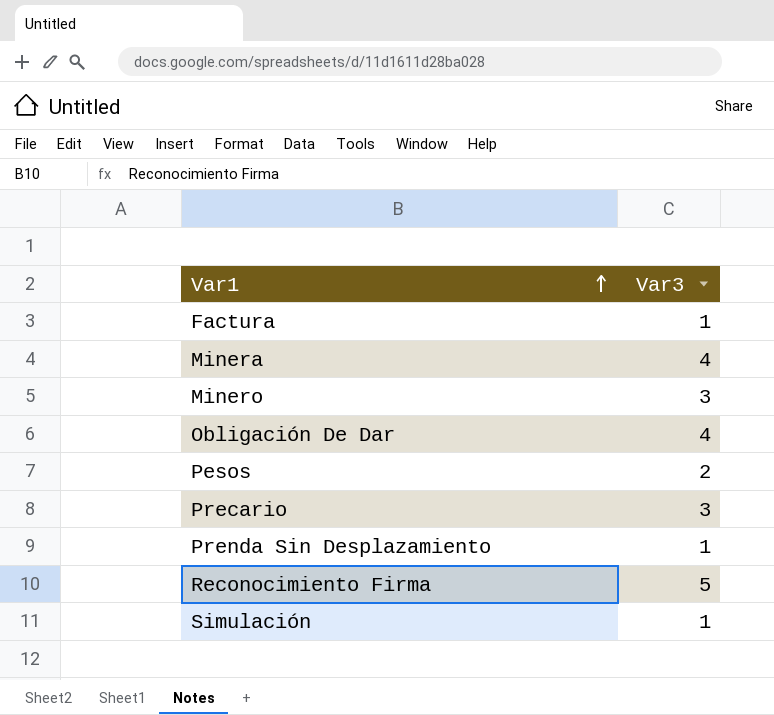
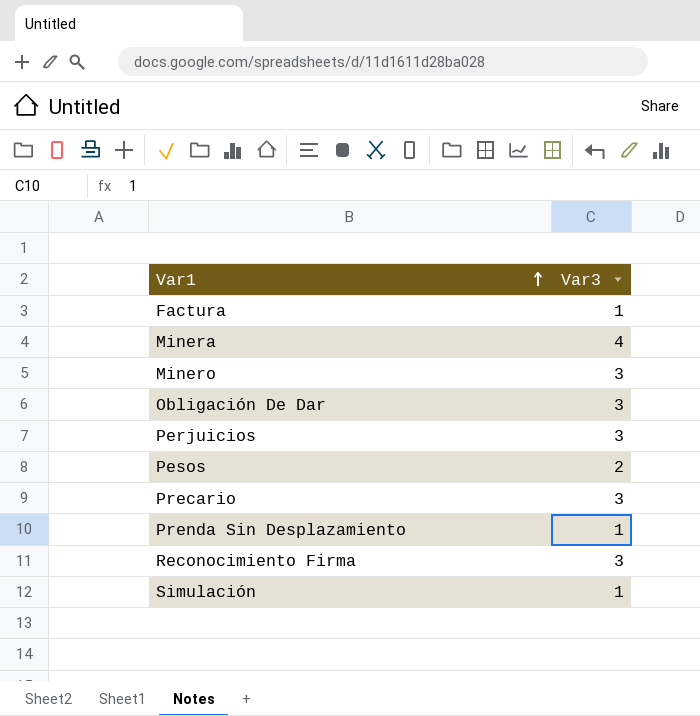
Obligación De Dar | Var3: 4 -> 3
row Perjuicios: none -> 3
Reconocimiento Firma | Var3: 5 -> 3

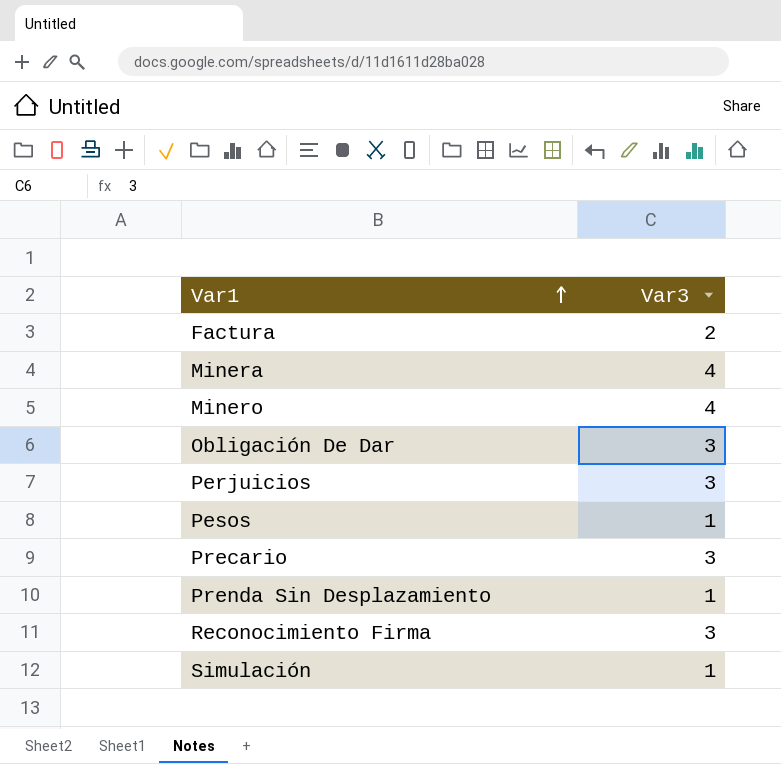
Factura | Var3: 1 -> 2
Minero | Var3: 3 -> 4
Pesos | Var3: 2 -> 1

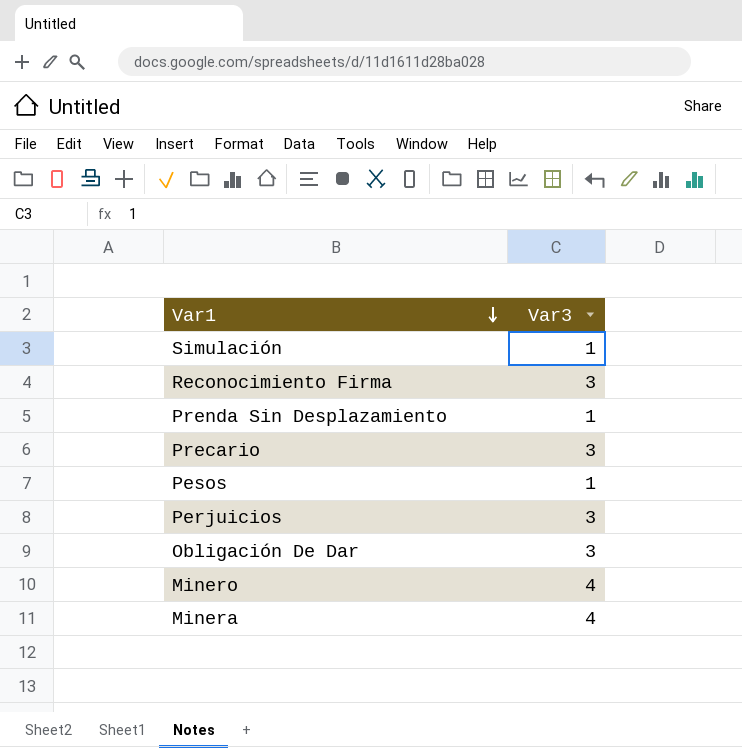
row order: Var1 ascending -> Var1 descending
row Factura: 2 -> none

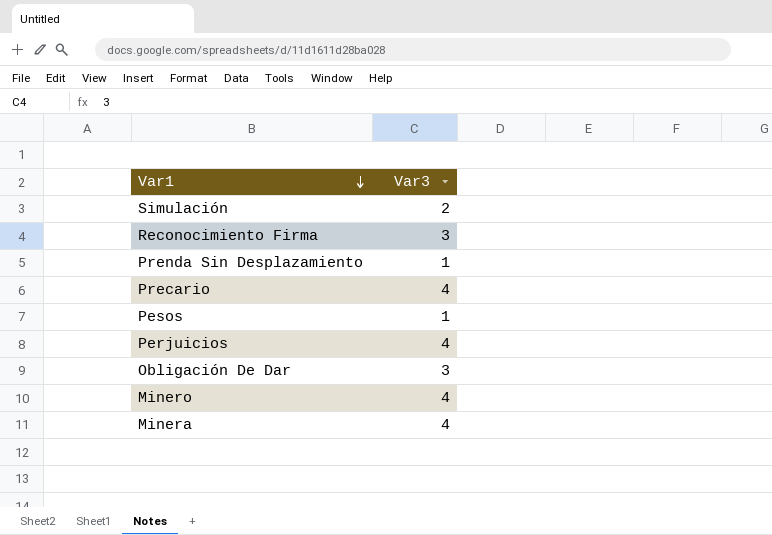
Simulación | Var3: 1 -> 2
Precario | Var3: 3 -> 4
Perjuicios | Var3: 3 -> 4

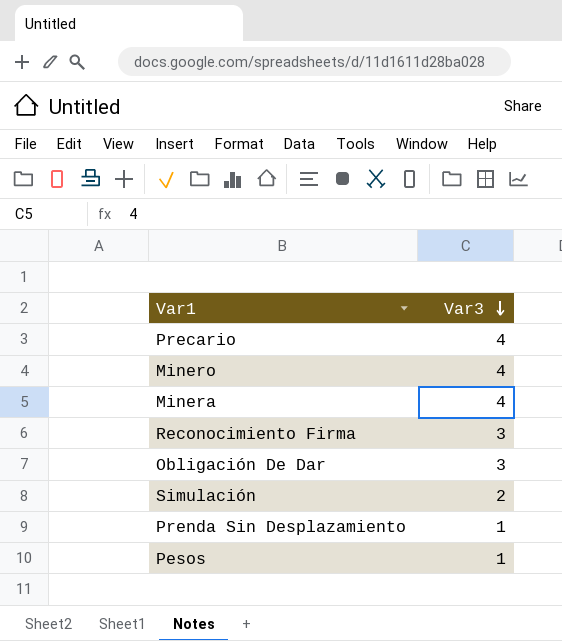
row order: Var1 descending -> Var3 descending
row Perjuicios: 4 -> none

